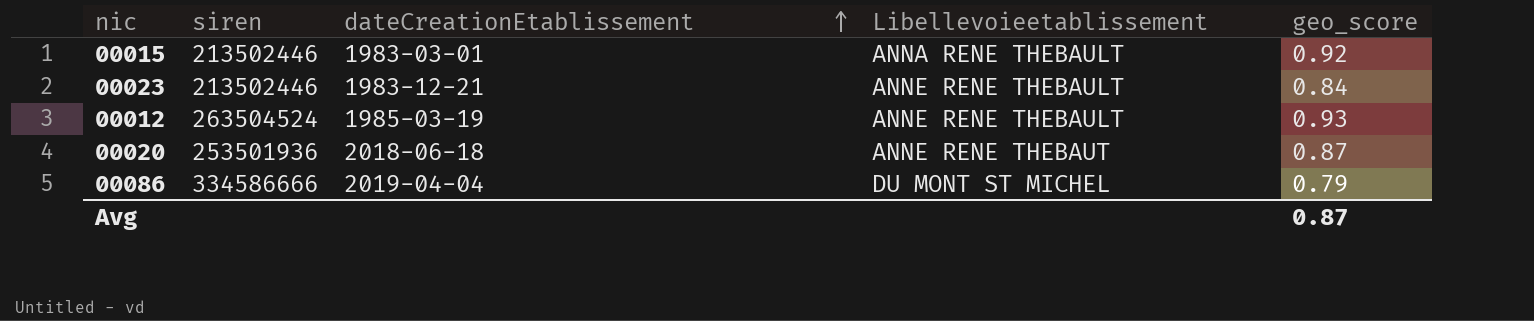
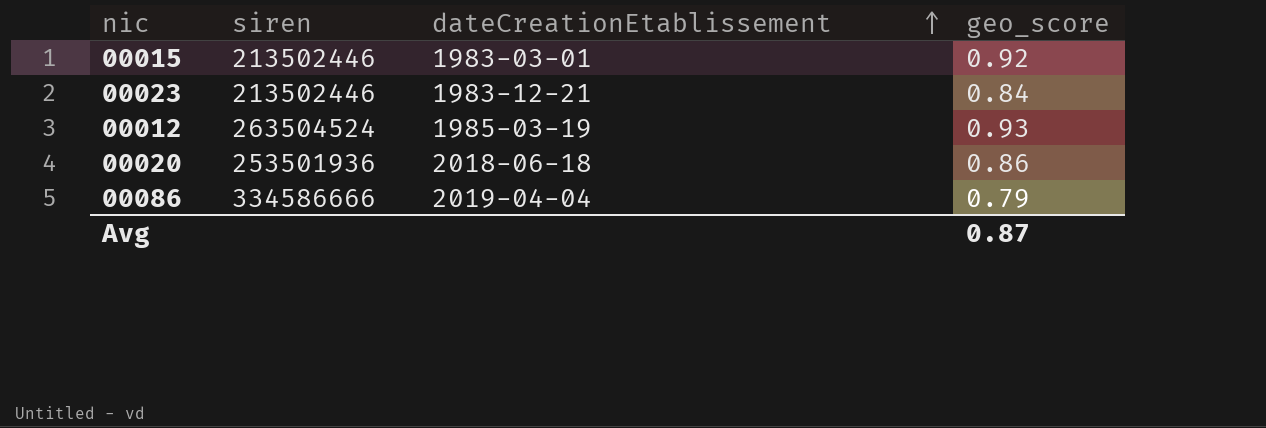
column Libellevoieetablissement | position: 4 -> none
00020 | geo_score: 0.87 -> 0.86

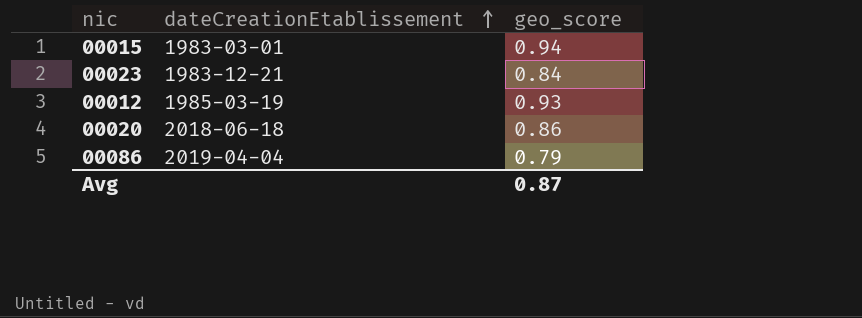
column siren | position: 2 -> none
00015 | geo_score: 0.92 -> 0.94

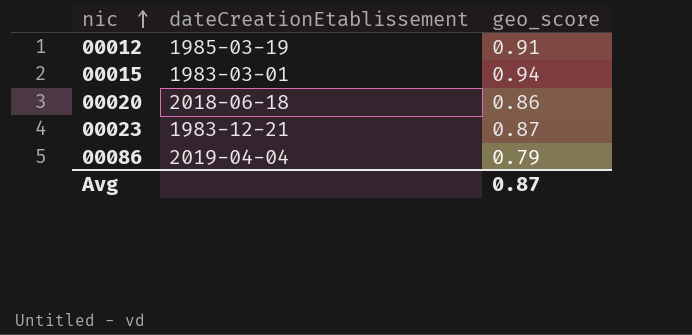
row order: dateCreationEtablissement ascending -> nic ascending
00012 | geo_score: 0.93 -> 0.91
00023 | geo_score: 0.84 -> 0.87

